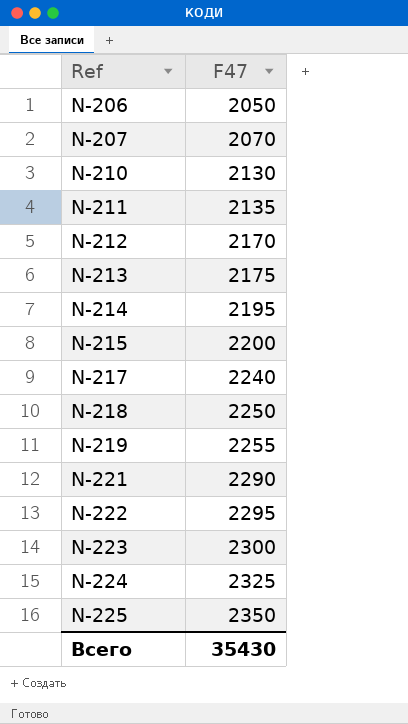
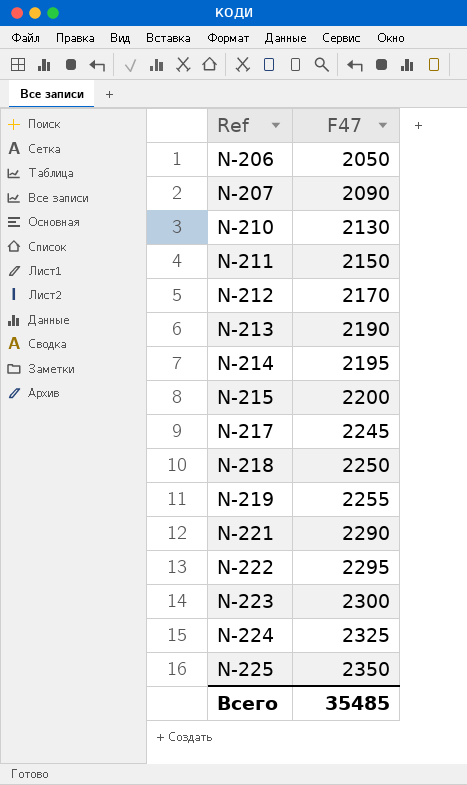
N-207 | F47: 2070 -> 2090
N-211 | F47: 2135 -> 2150
N-213 | F47: 2175 -> 2190
N-217 | F47: 2240 -> 2245
Всего | F47: 35430 -> 35485

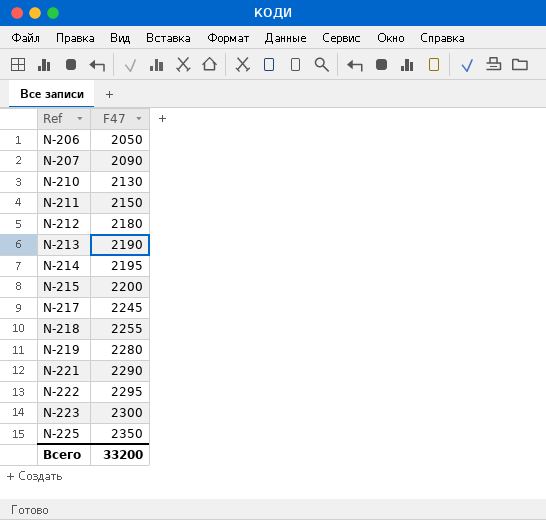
row N-224: 2325 -> none
N-212 | F47: 2170 -> 2180
N-218 | F47: 2250 -> 2255
N-219 | F47: 2255 -> 2280
Всего | F47: 35485 -> 33200

